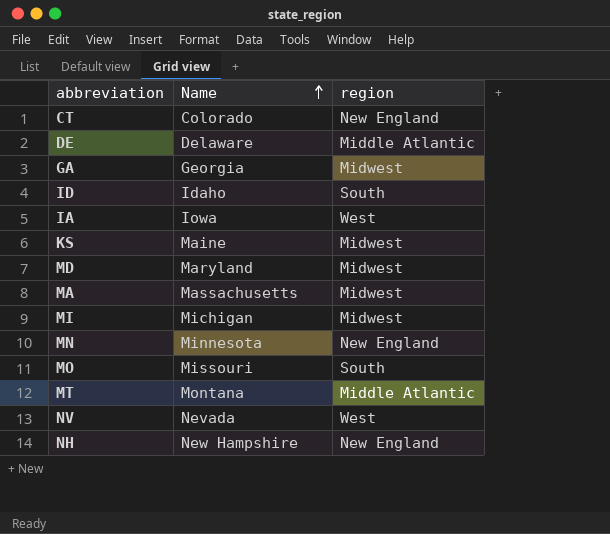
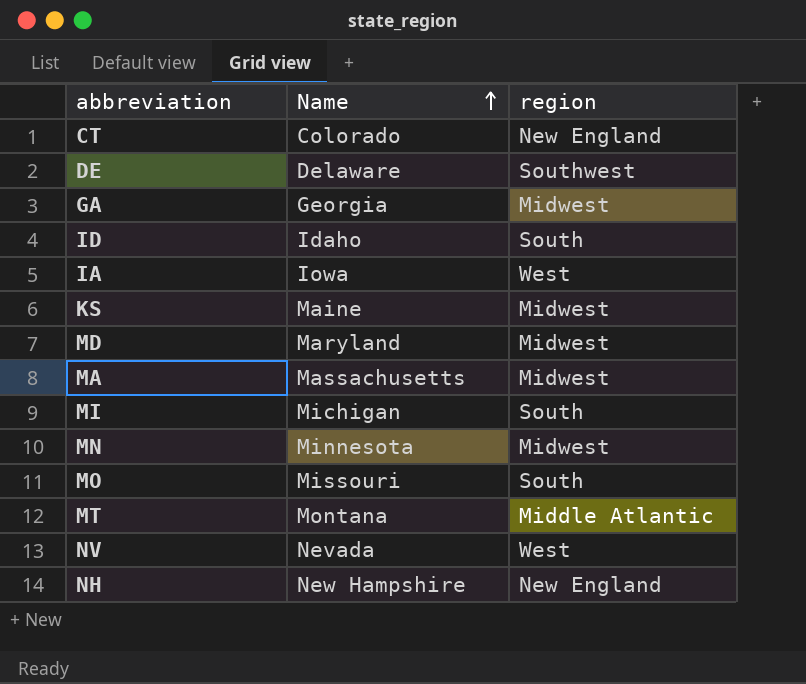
DE | region: Middle Atlantic -> Southwest
MI | region: Midwest -> South
MN | region: New England -> Midwest

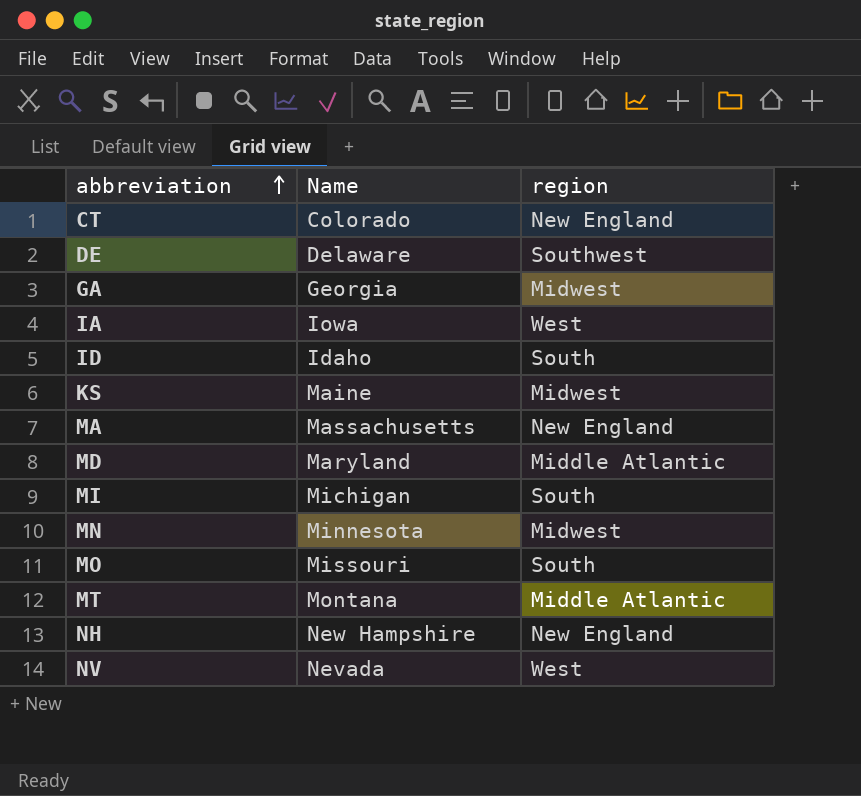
row order: Name ascending -> abbreviation ascending
MA | region: Midwest -> New England
MD | region: Midwest -> Middle Atlantic

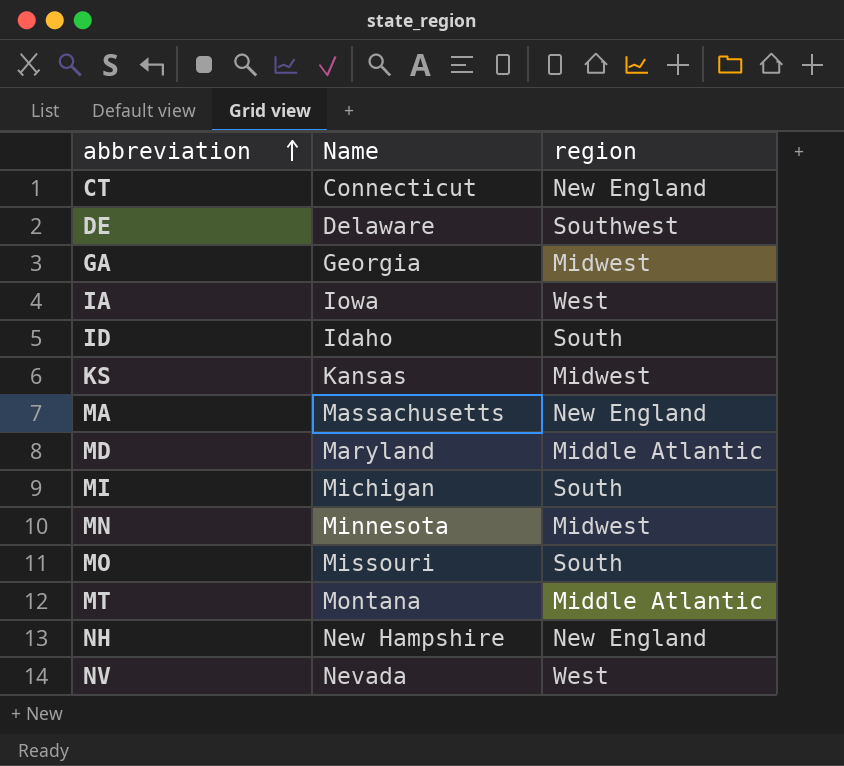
CT | Name: Colorado -> Connecticut
KS | Name: Maine -> Kansas

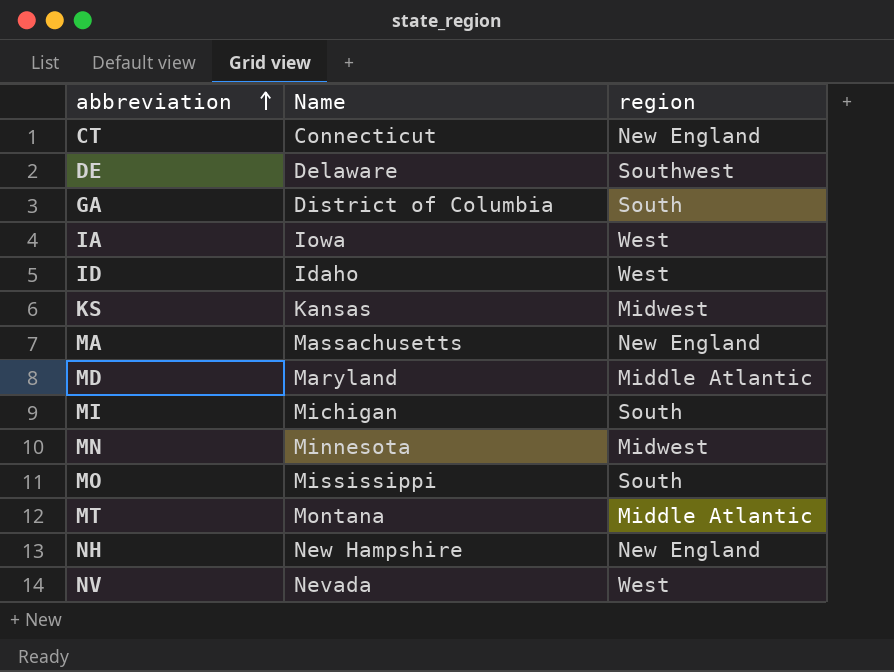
GA | Name: Georgia -> District of Columbia
GA | region: Midwest -> South
ID | region: South -> West
MO | Name: Missouri -> Mississippi

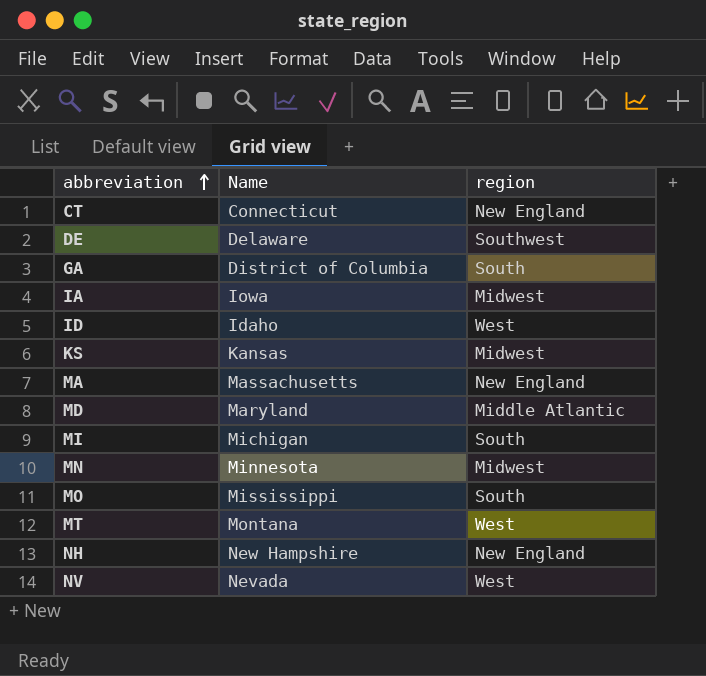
IA | region: West -> Midwest
MT | region: Middle Atlantic -> West

